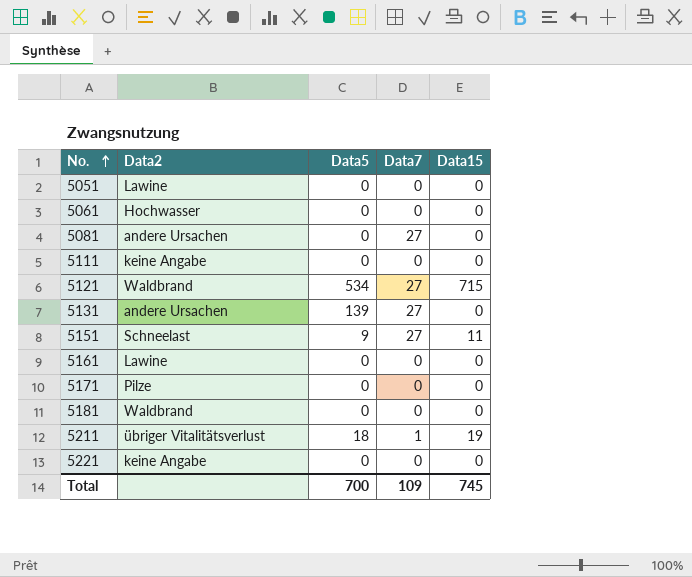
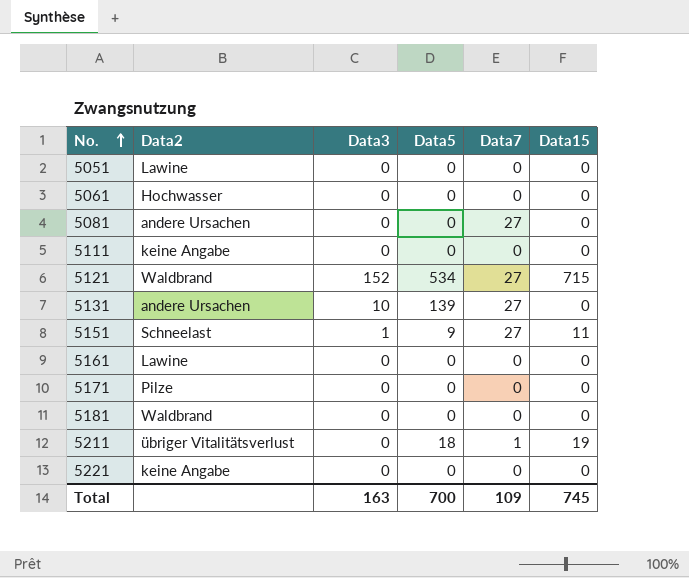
column Data3 | position: none -> 3

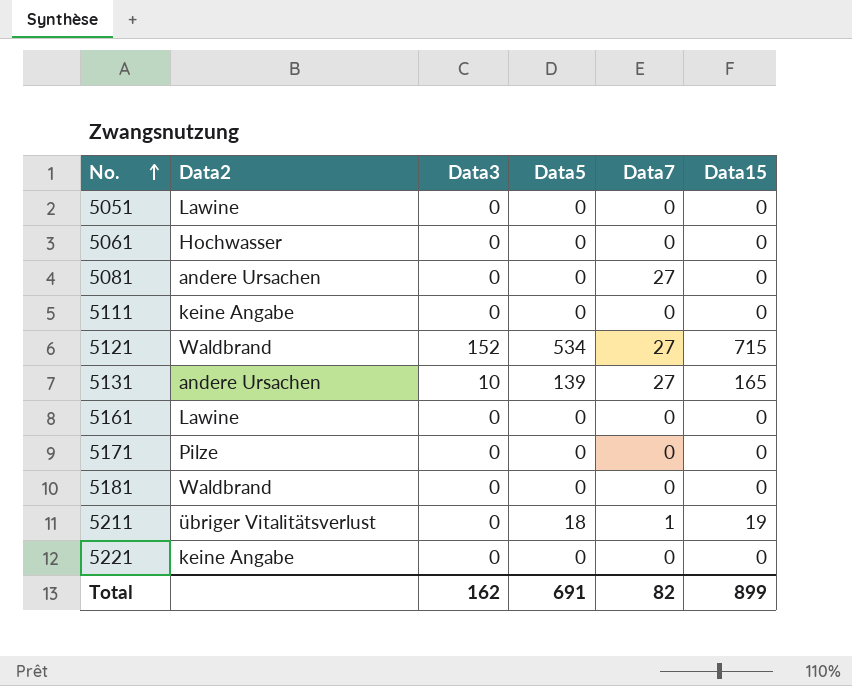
row 5151: Schneelast | 1 | 9 | 27 | 11 -> none
5131 | Data15: 0 -> 165
Total | Data3: 163 -> 162
Total | Data5: 700 -> 691
Total | Data7: 109 -> 82
Total | Data15: 745 -> 899

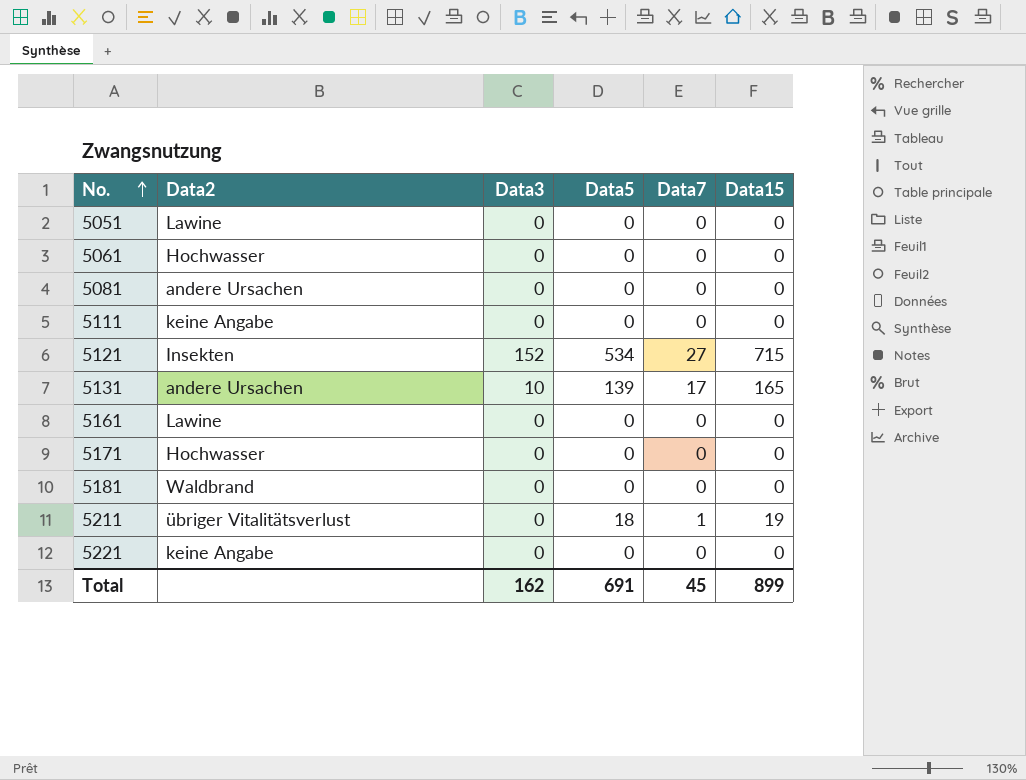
5081 | Data7: 27 -> 0
5121 | Data2: Waldbrand -> Insekten
5131 | Data7: 27 -> 17
5171 | Data2: Pilze -> Hochwasser
Total | Data7: 82 -> 45

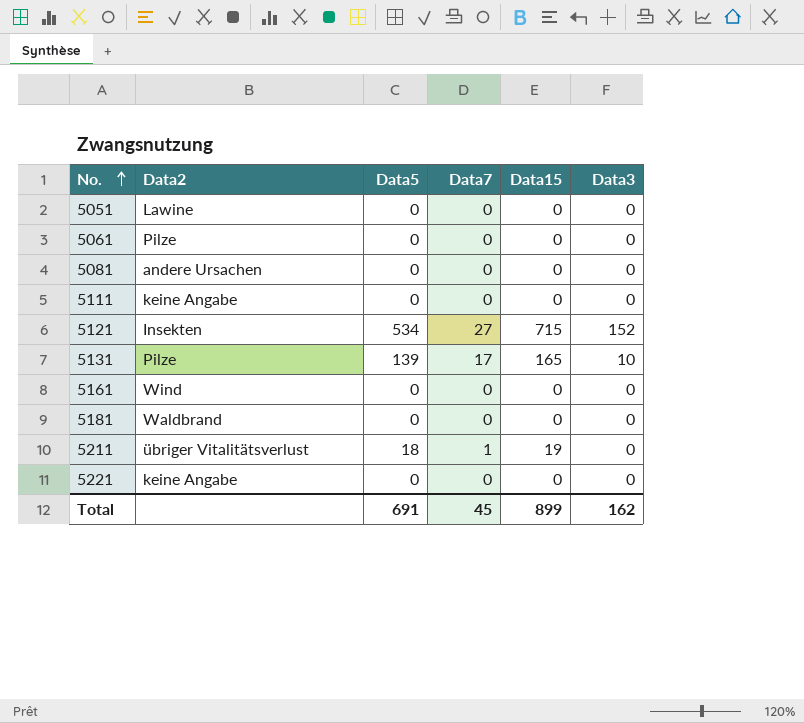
column Data3 | position: 3 -> 6
row 5171: Hochwasser | 0 | 0 | 0 | 0 -> none
5061 | Data2: Hochwasser -> Pilze
5131 | Data2: andere Ursachen -> Pilze
5161 | Data2: Lawine -> Wind

